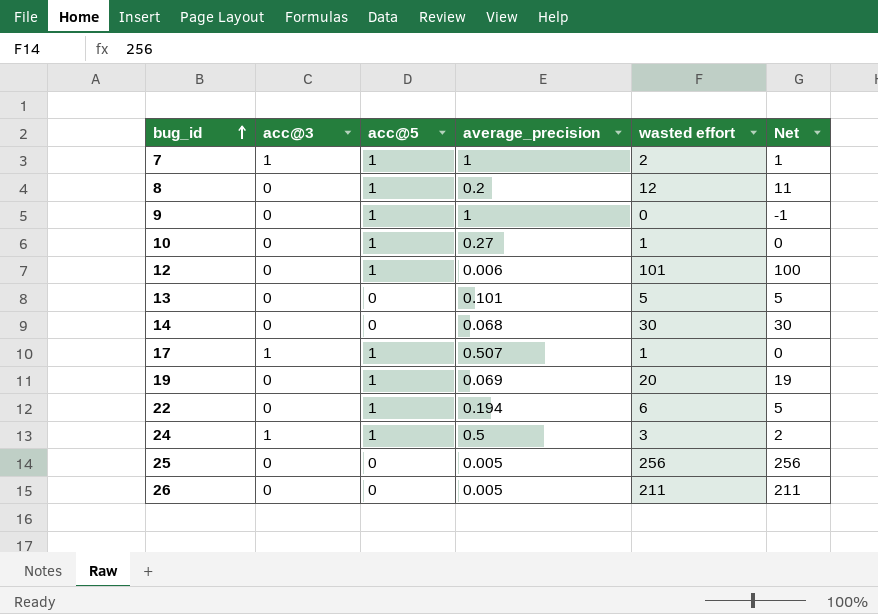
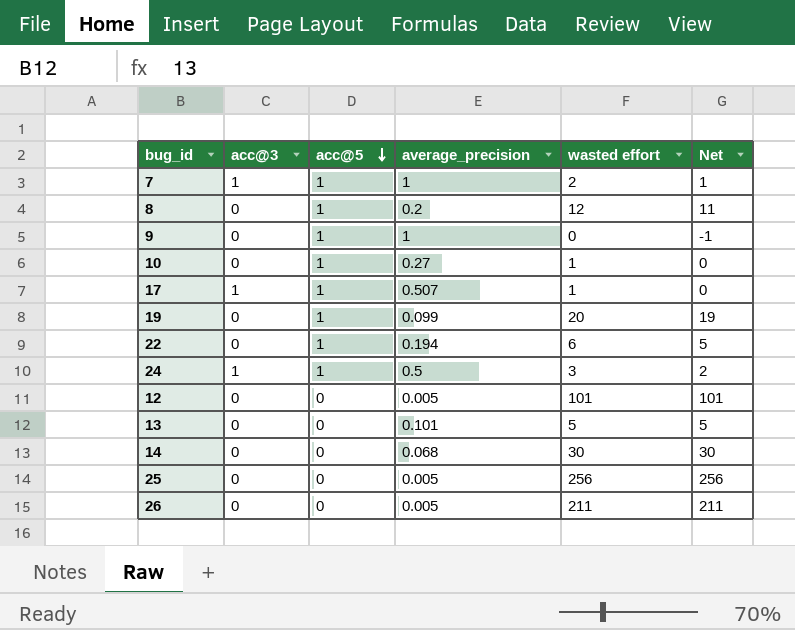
row order: bug_id ascending -> acc@5 descending
19 | average_precision: 0.069 -> 0.099
12 | acc@5: 1 -> 0
12 | average_precision: 0.006 -> 0.005
12 | Net: 100 -> 101

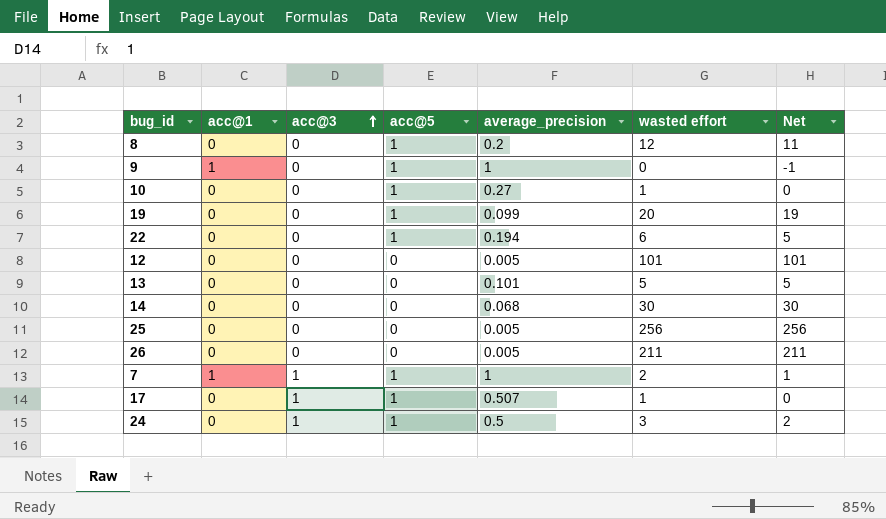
row order: acc@5 descending -> acc@3 ascending
column acc@1 | position: none -> 2

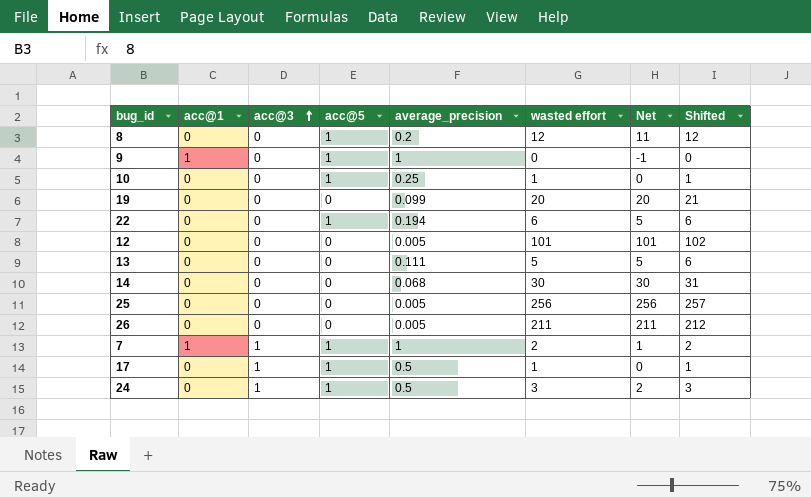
column Shifted | formula: none -> [Net] + 1
10 | average_precision: 0.27 -> 0.25
19 | acc@5: 1 -> 0
19 | Net: 19 -> 20
13 | average_precision: 0.101 -> 0.111
17 | average_precision: 0.507 -> 0.5

